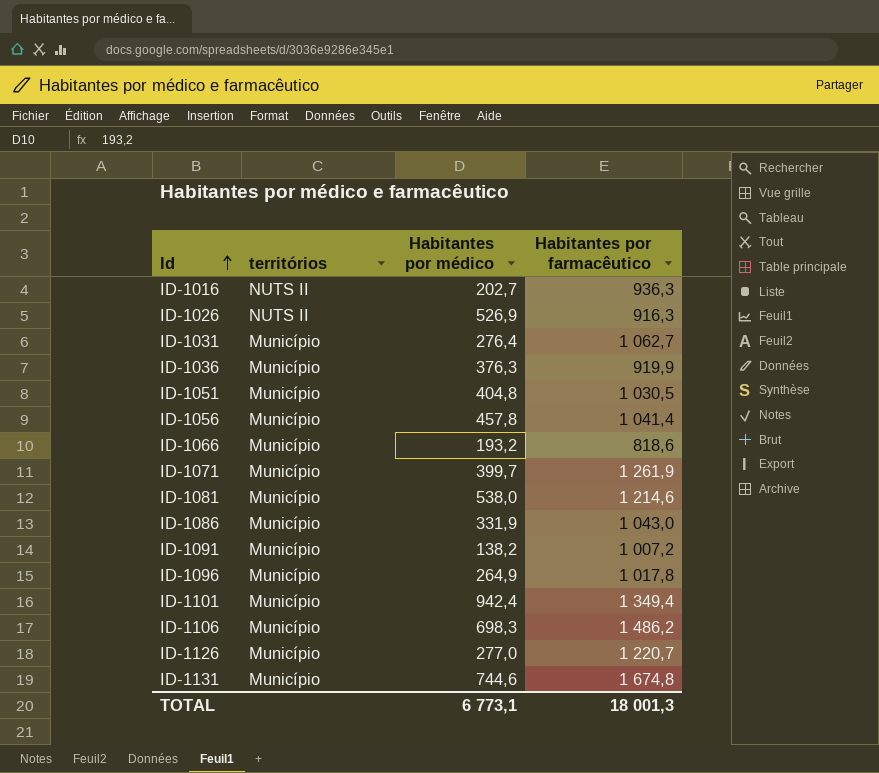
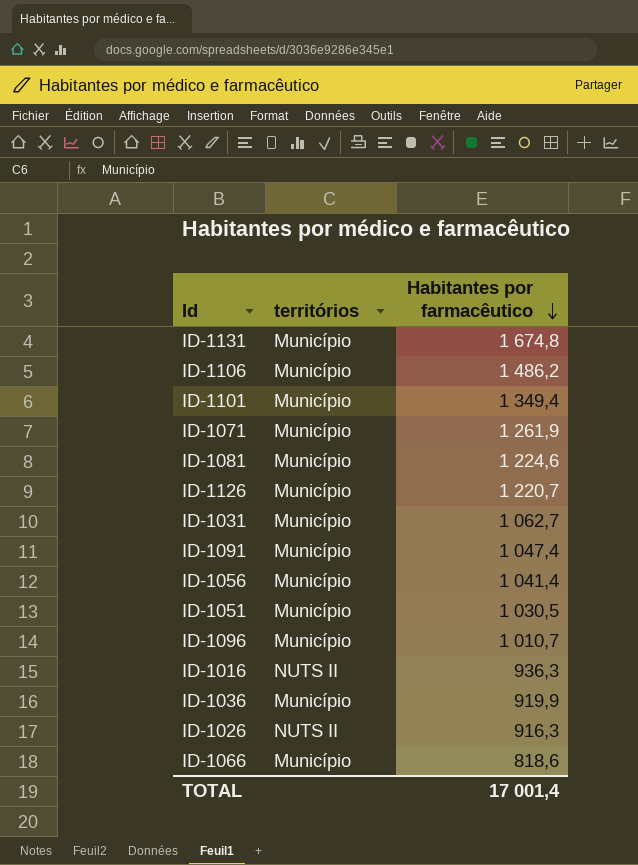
row order: Id ascending -> Habitantes por farmacêutico descending
column Habitantes por médico | position: 3 -> none
row ID-1086: Município | 331,9 | 1 043,0 -> none
ID-1081 | Habitantes por farmacêutico: 1 214,6 -> 1 224,6
ID-1091 | Habitantes por farmacêutico: 1 007,2 -> 1 047,4
ID-1096 | Habitantes por farmacêutico: 1 017,8 -> 1 010,7
TOTAL | Habitantes por farmacêutico: 18 001,3 -> 17 001,4

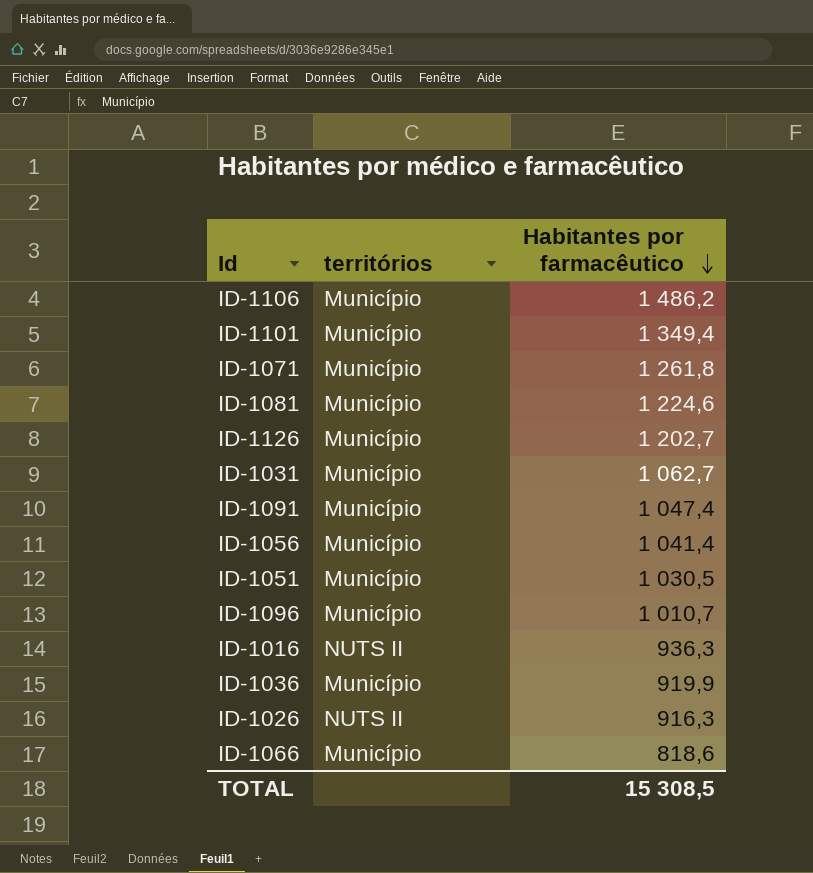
row ID-1131: Município | 1 674,8 -> none
ID-1071 | Habitantes por farmacêutico: 1 261,9 -> 1 261,8
ID-1126 | Habitantes por farmacêutico: 1 220,7 -> 1 202,7
TOTAL | Habitantes por farmacêutico: 17 001,4 -> 15 308,5

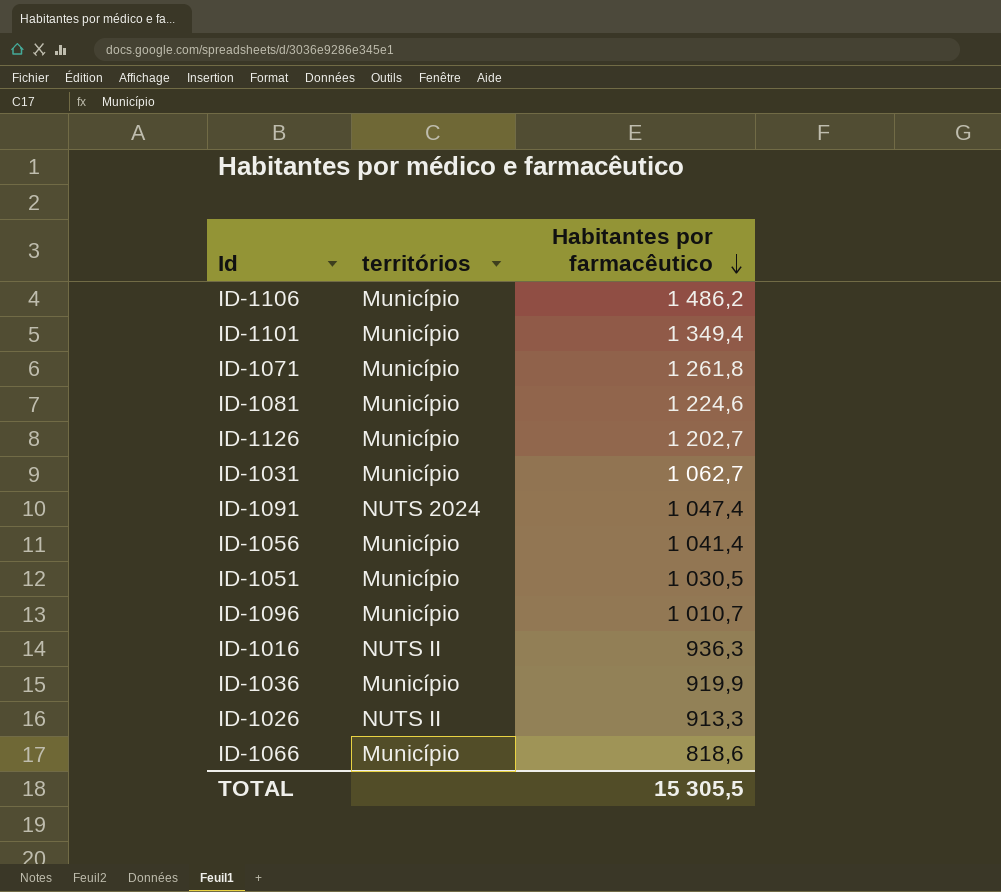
ID-1091 | territórios: Município -> NUTS 2024
ID-1026 | Habitantes por farmacêutico: 916,3 -> 913,3
TOTAL | Habitantes por farmacêutico: 15 308,5 -> 15 305,5

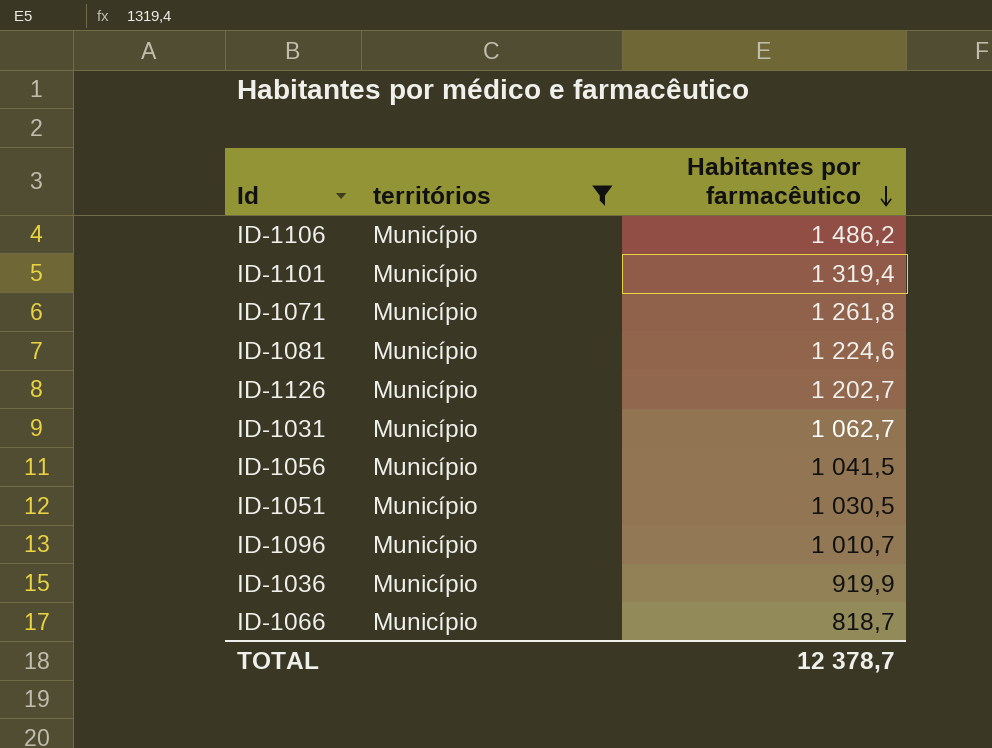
filter: none -> territórios = Município
ID-1101 | Habitantes por farmacêutico: 1 349,4 -> 1 319,4
ID-1056 | Habitantes por farmacêutico: 1 041,4 -> 1 041,5
ID-1066 | Habitantes por farmacêutico: 818,6 -> 818,7
TOTAL | Habitantes por farmacêutico: 15 305,5 -> 12 378,7

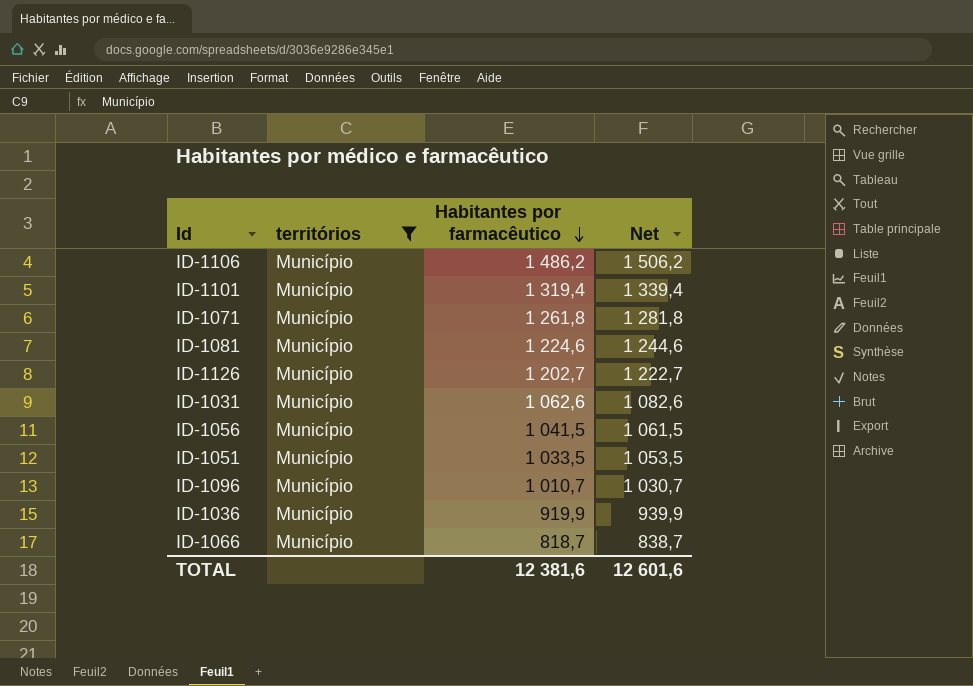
column Net | formula: none -> [Habitantes por farmacêutico] + 20
ID-1031 | Habitantes por farmacêutico: 1 062,7 -> 1 062,6
ID-1051 | Habitantes por farmacêutico: 1 030,5 -> 1 033,5
TOTAL | Habitantes por farmacêutico: 12 378,7 -> 12 381,6

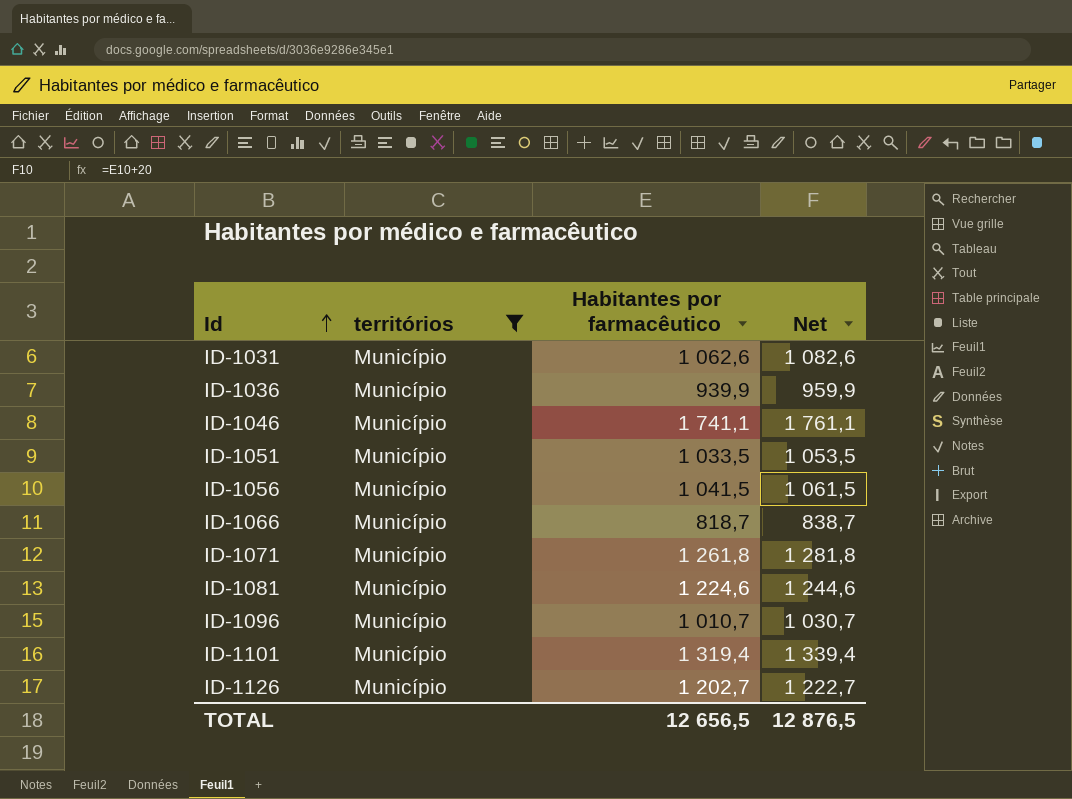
row order: Habitantes por farmacêutico descending -> Id ascending
row ID-1106: Município | 1 486,2 | 1 506,2 -> none
ID-1036 | Habitantes por farmacêutico: 919,9 -> 939,9
ID-1036 | Net: 939,9 -> 959,9
row ID-1046: none -> Município | 1 741,1 | 1 761,1
TOTAL | Habitantes por farmacêutico: 12 381,6 -> 12 656,5
TOTAL | Net: 12 601,6 -> 12 876,5

